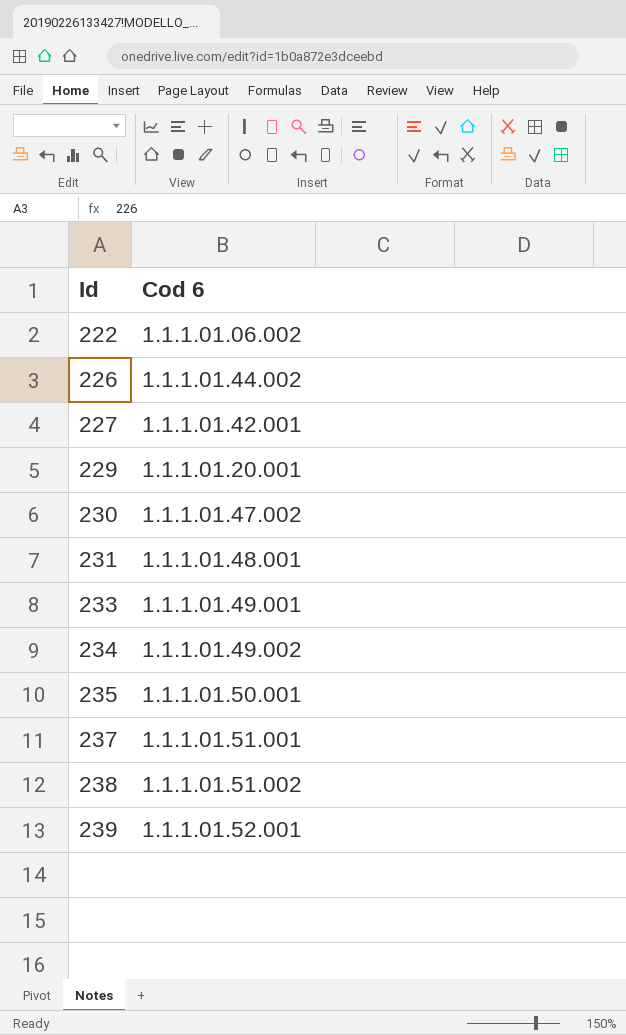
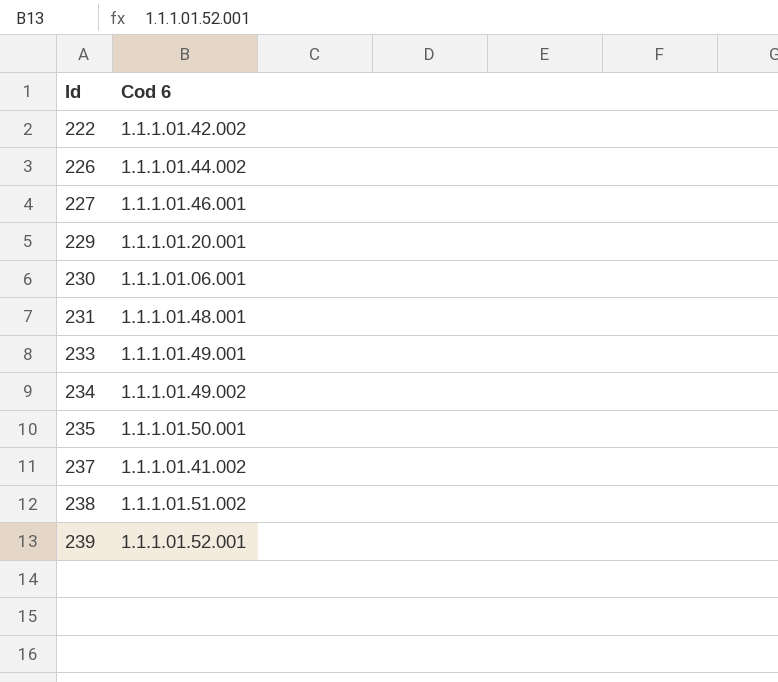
222 | Cod 6: 1.1.1.01.06.002 -> 1.1.1.01.42.002
227 | Cod 6: 1.1.1.01.42.001 -> 1.1.1.01.46.001
230 | Cod 6: 1.1.1.01.47.002 -> 1.1.1.01.06.001
237 | Cod 6: 1.1.1.01.51.001 -> 1.1.1.01.41.002

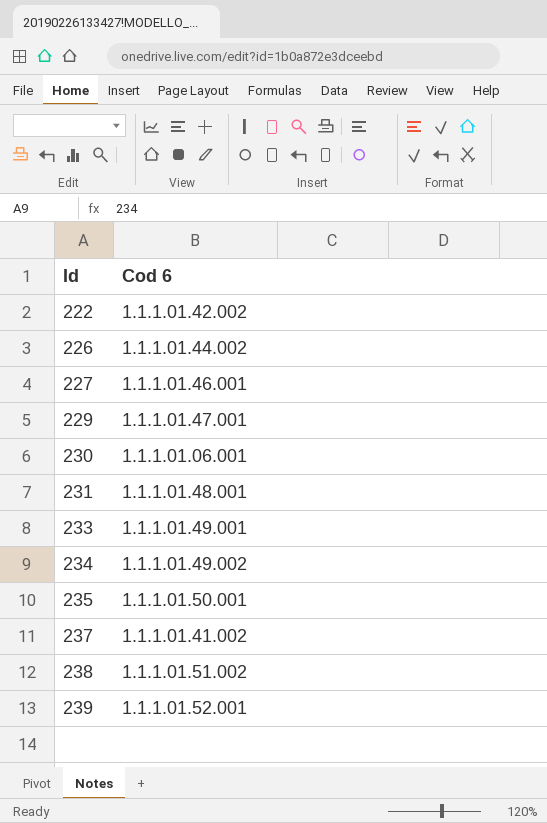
229 | Cod 6: 1.1.1.01.20.001 -> 1.1.1.01.47.001

